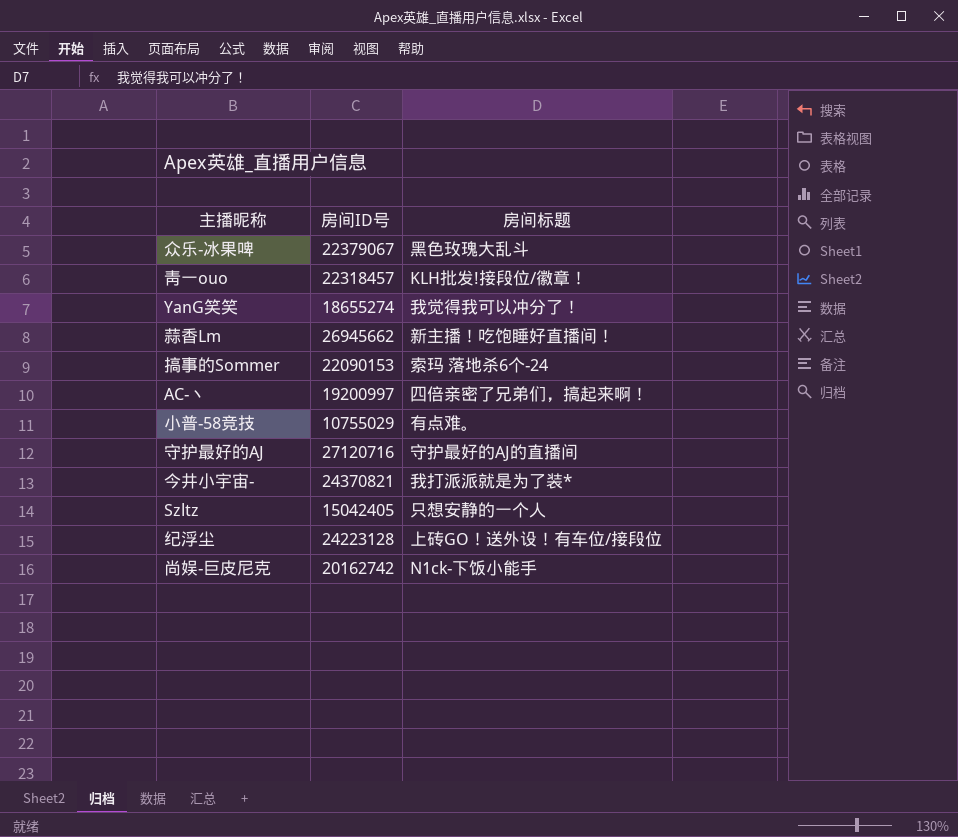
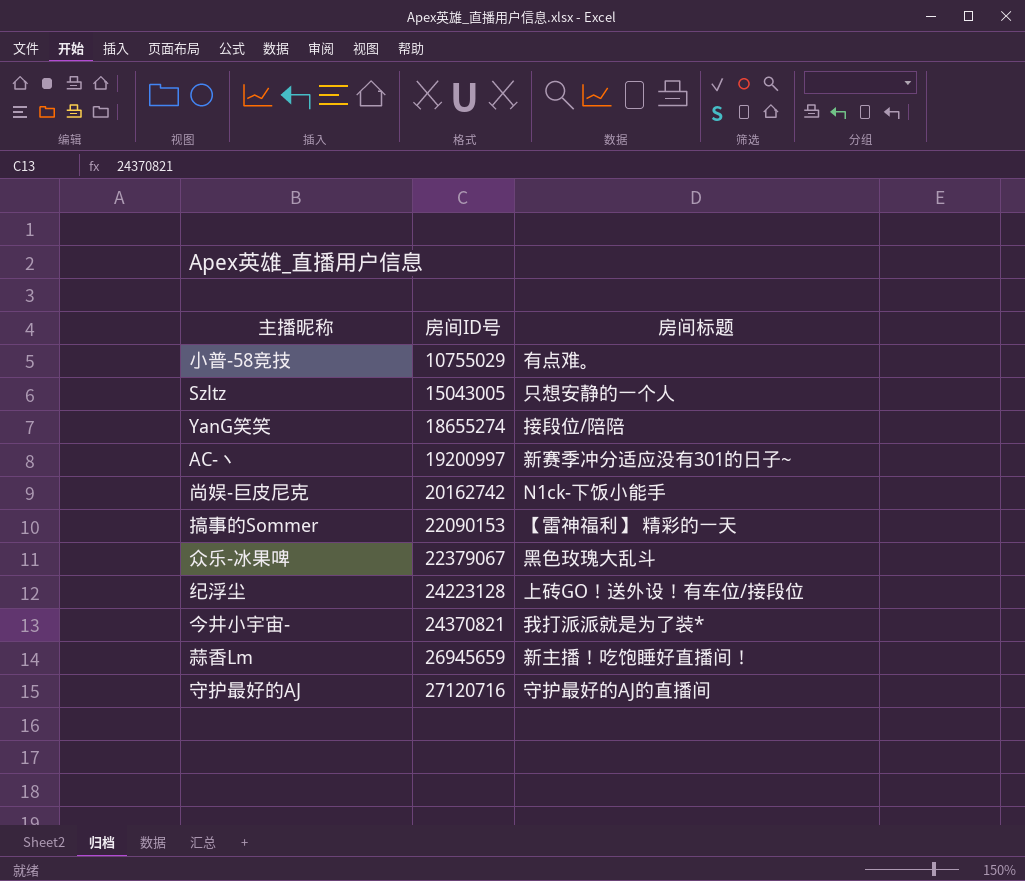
row order: none -> 房间ID号 ascending
row 靑一ouo: 22318457 | KLH批发!接段位/徽章！ -> none
Szltz | 房间ID号: 15042405 -> 15043005
YanG笑笑 | 房间标题: 我觉得我可以冲分了！ -> 接段位/陪陪
AC-丶 | 房间标题: 四倍亲密了兄弟们，搞起来啊！ -> 新赛季冲分适应没有301的日子~
搞事的Sommer | 房间标题: 索玛 落地杀6个-24 -> 【雷神福利】 精彩的一天
蒜香Lm | 房间ID号: 26945662 -> 26945659

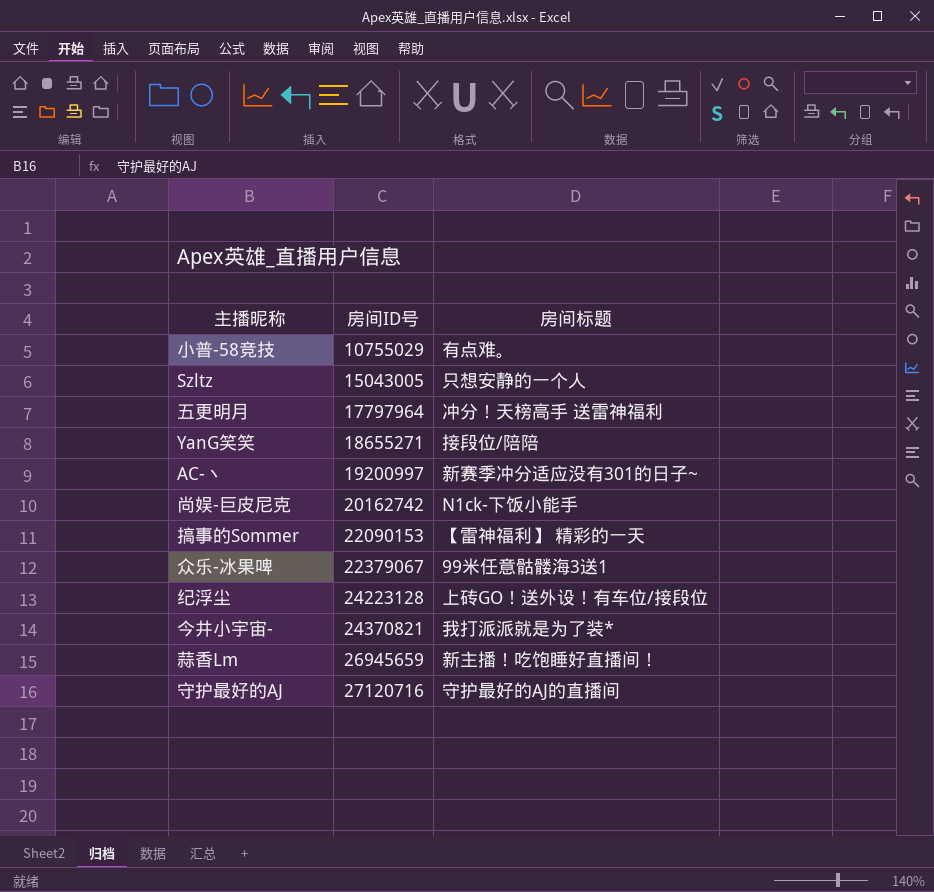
row 五更明月: none -> 17797964 | 冲分！天榜高手 送雷神福利
YanG笑笑 | 房间ID号: 18655274 -> 18655271
众乐-冰果啤 | 房间标题: 黑色玫瑰大乱斗 -> 99米任意骷髅海3送1

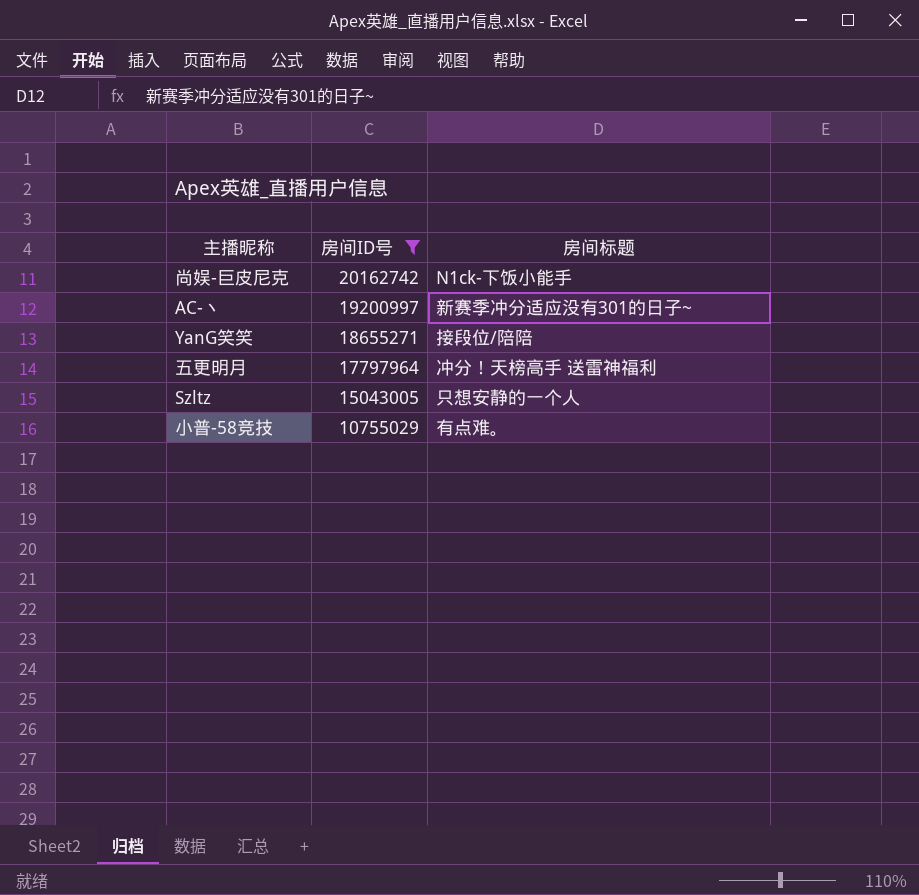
filter: none -> 房间ID号 <= 20162742
row order: 房间ID号 ascending -> 房间ID号 descending

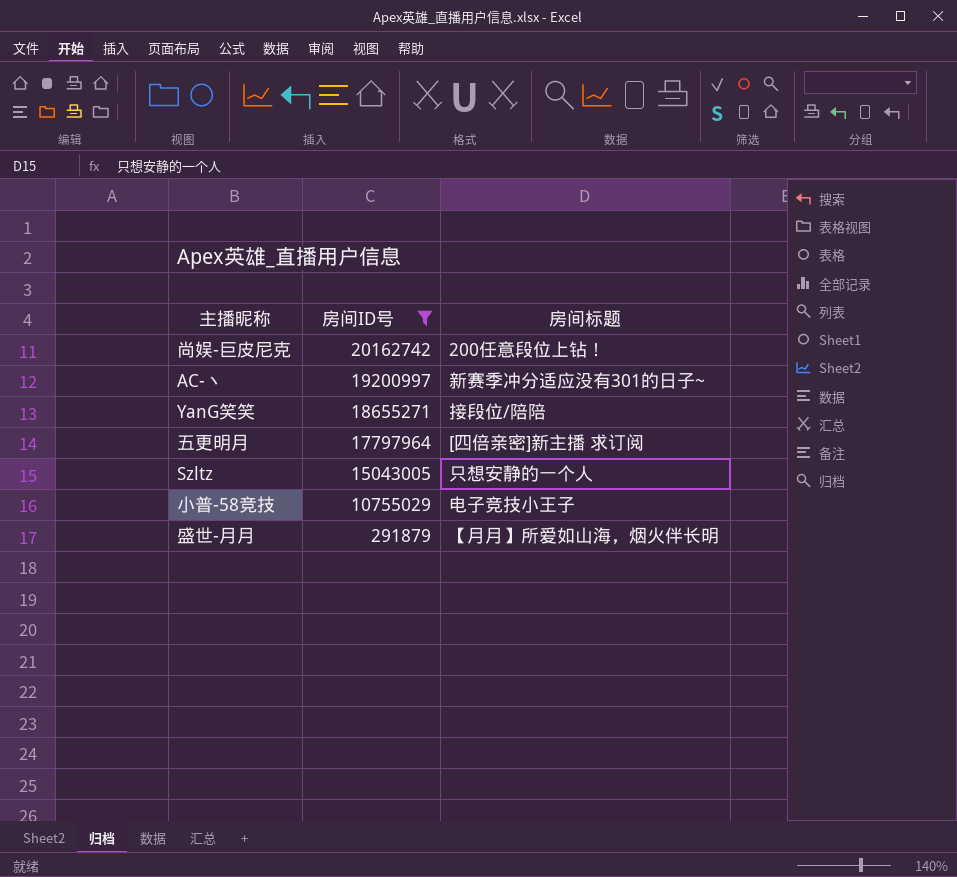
尚娱-巨皮尼克 | 房间标题: N1ck-下饭小能手 -> 200任意段位上钻！
五更明月 | 房间标题: 冲分！天榜高手 送雷神福利 -> [四倍亲密]新主播 求订阅
小普-58竞技 | 房间标题: 有点难。 -> 电子竞技小王子
row 盛世-月月: none -> 291879 | 【月月】所爱如山海，烟火伴长明

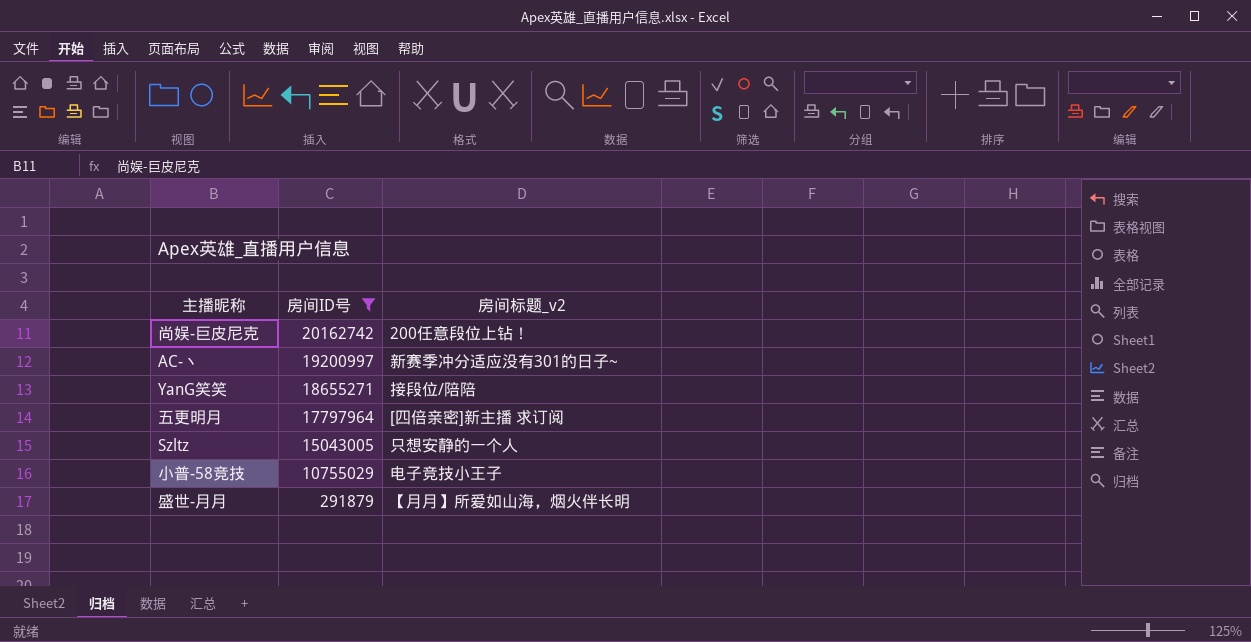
column name: 房间标题 -> 房间标题_v2

